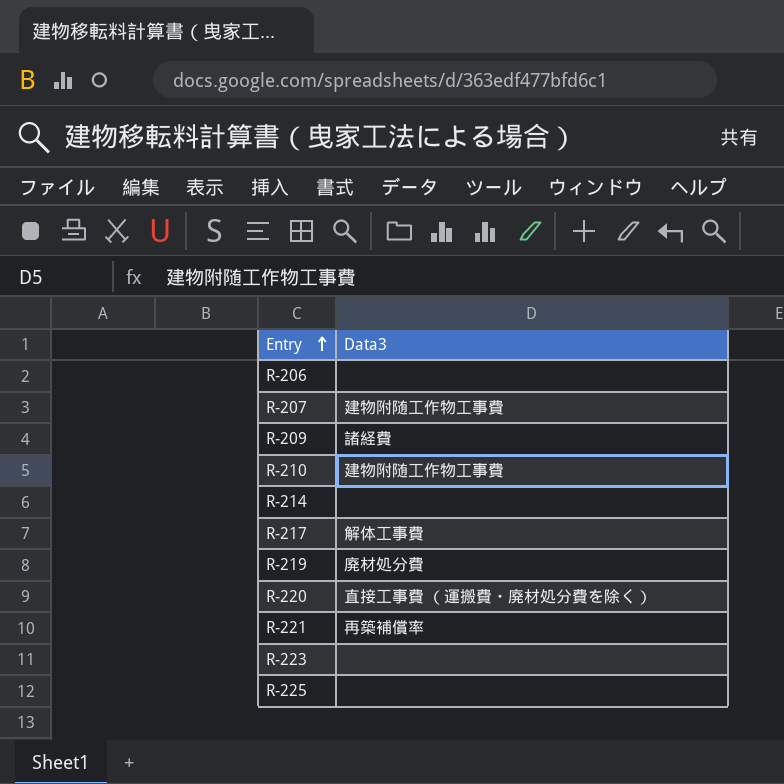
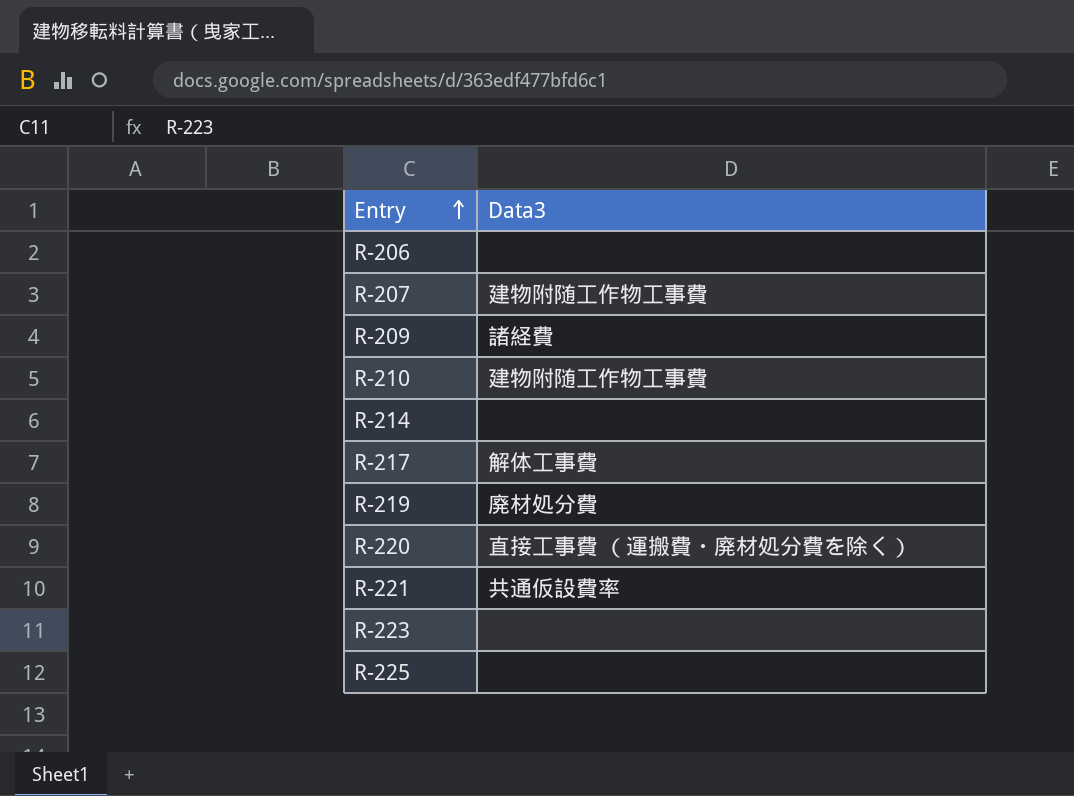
R-221 | Data3: 再築補償率 -> 共通仮設費率

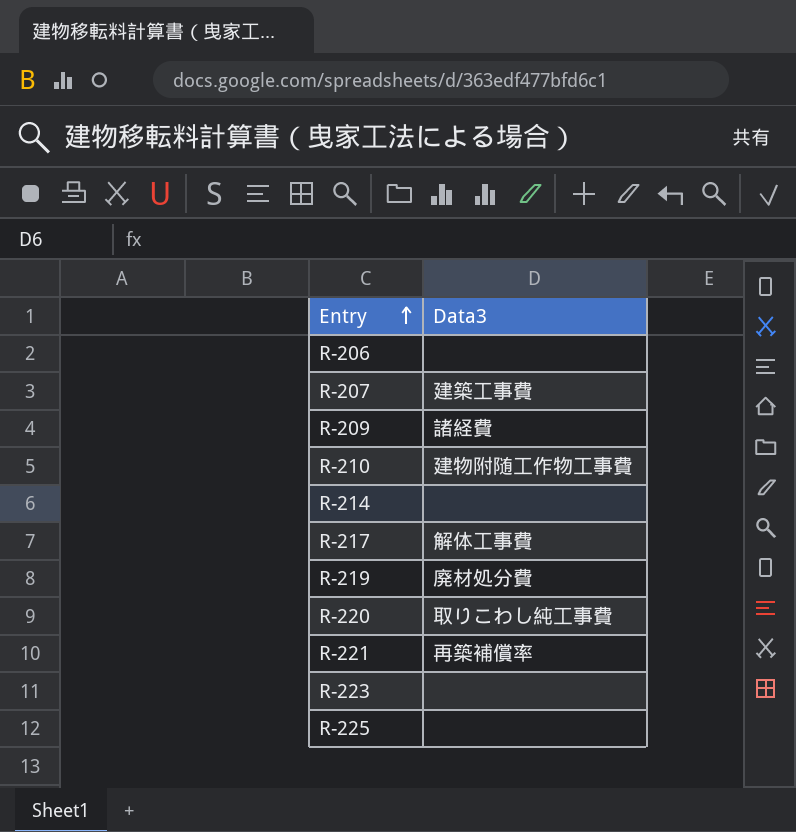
R-207 | Data3: 建物附随工作物工事費 -> 建築工事費
R-220 | Data3: 直接工事費 （運搬費・廃材処分費を除く） -> 取りこわし純工事費
R-221 | Data3: 共通仮設費率 -> 再築補償率

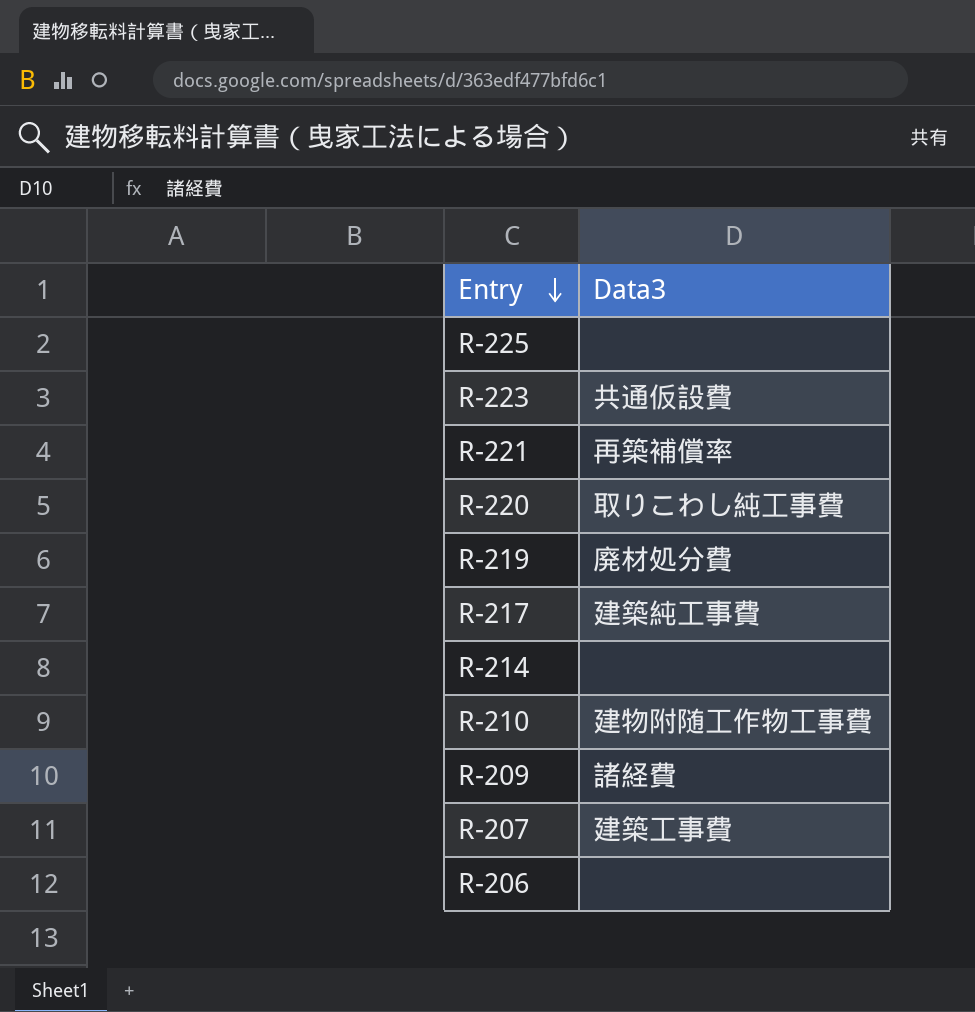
row order: Entry ascending -> Entry descending
R-223 | Data3: none -> 共通仮設費
R-217 | Data3: 解体工事費 -> 建築純工事費

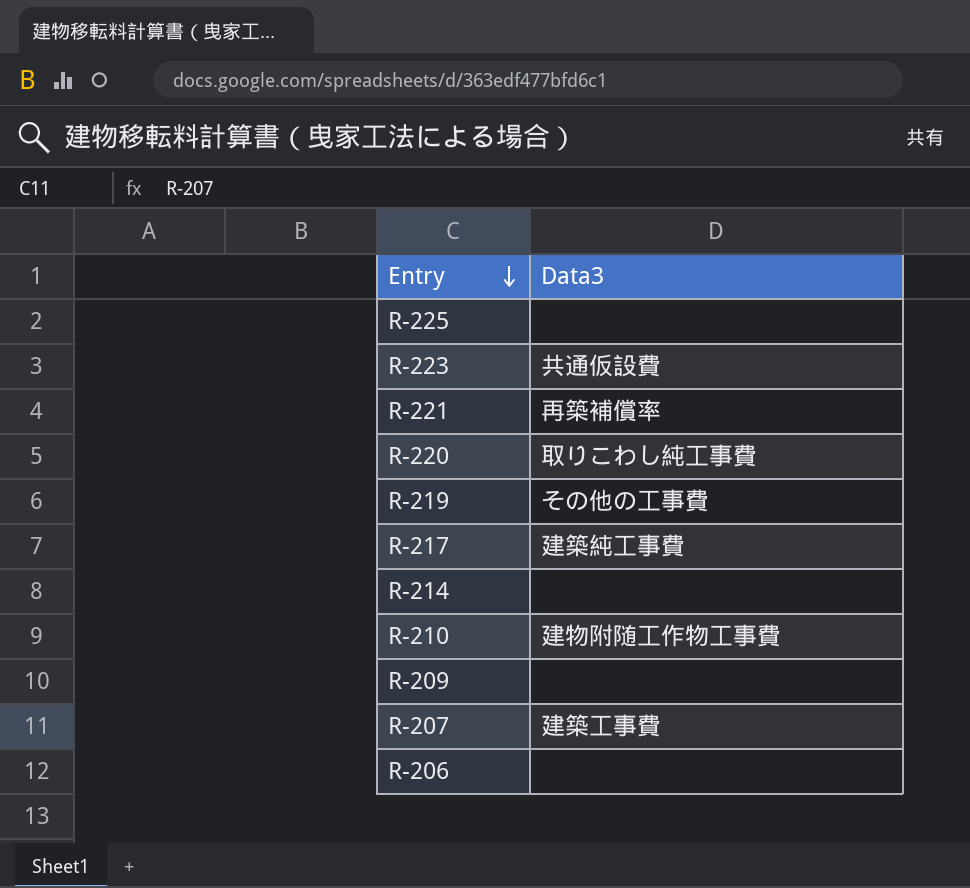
R-219 | Data3: 廃材処分費 -> その他の工事費
R-209 | Data3: 諸経費 -> none

